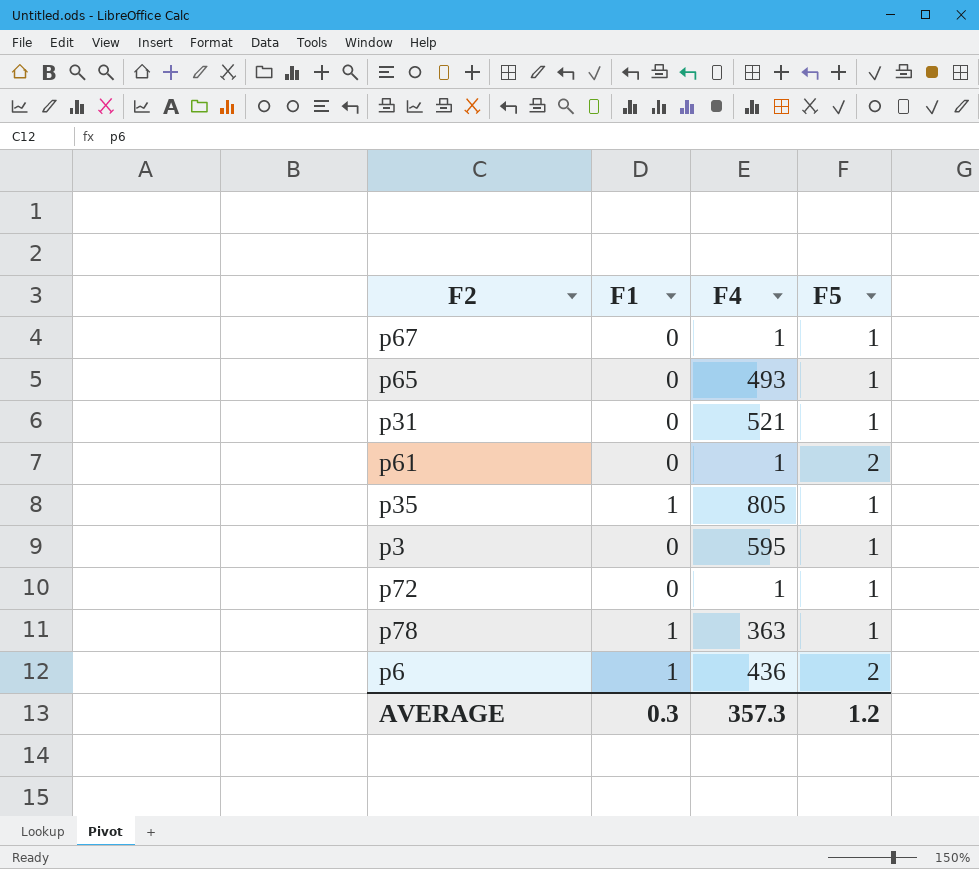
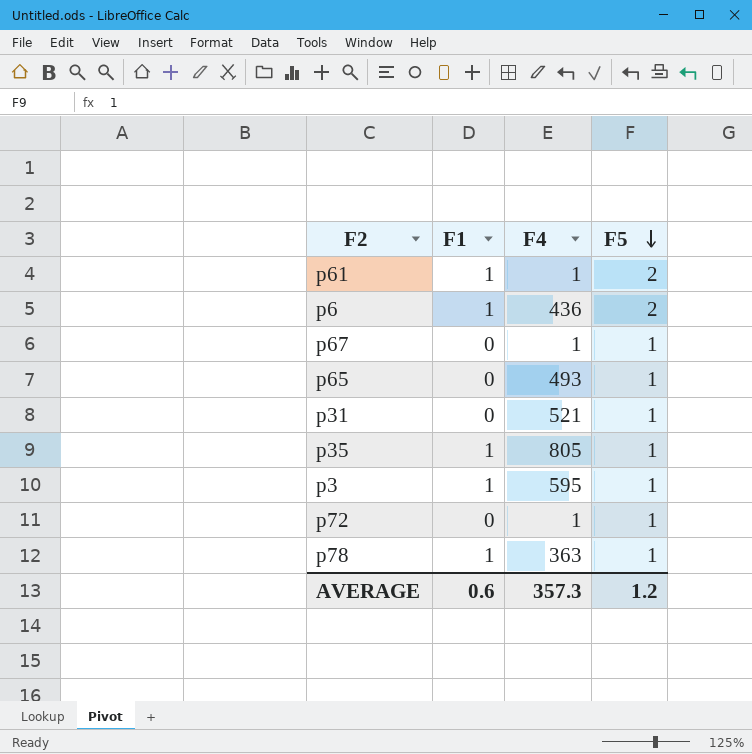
row order: none -> F5 descending
p61 | F1: 0 -> 1
p3 | F1: 0 -> 1
AVERAGE | F1: 0.3 -> 0.6

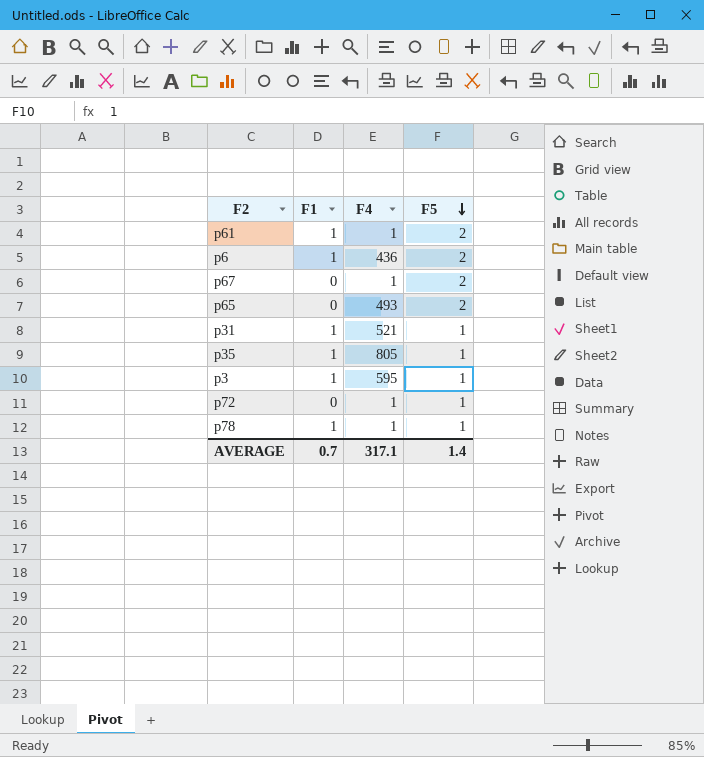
p67 | F5: 1 -> 2
p65 | F5: 1 -> 2
p31 | F1: 0 -> 1
p78 | F4: 363 -> 1
AVERAGE | F1: 0.6 -> 0.7
AVERAGE | F4: 357.3 -> 317.1
AVERAGE | F5: 1.2 -> 1.4

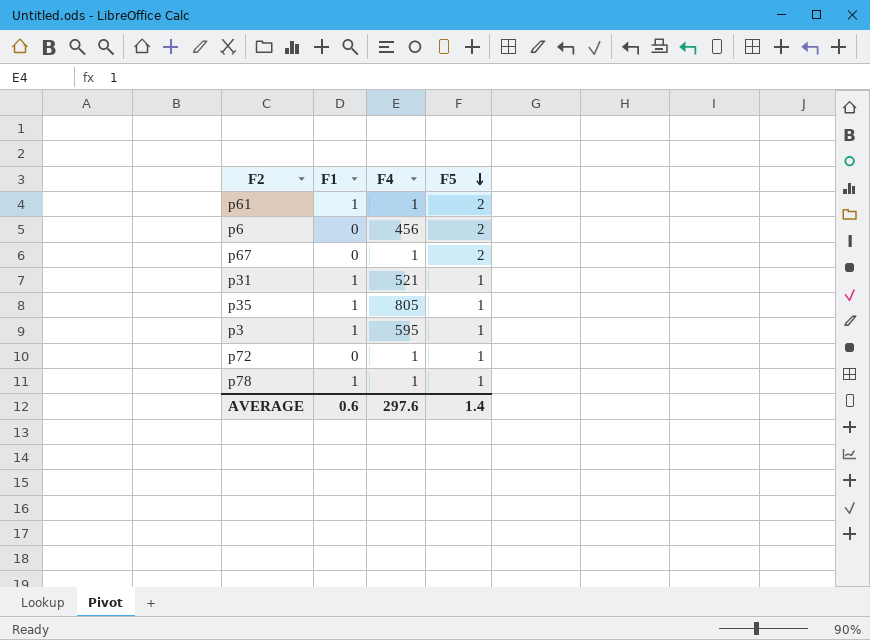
row p65: 0 | 493 | 2 -> none
p6 | F1: 1 -> 0
p6 | F4: 436 -> 456
AVERAGE | F1: 0.7 -> 0.6
AVERAGE | F4: 317.1 -> 297.6

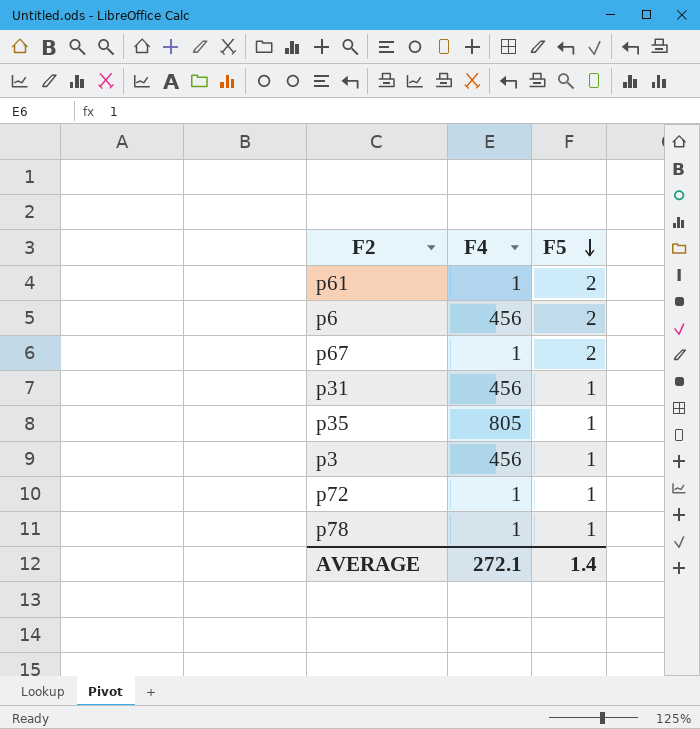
column F1 | position: 2 -> none
p31 | F4: 521 -> 456
p3 | F4: 595 -> 456
AVERAGE | F4: 297.6 -> 272.1

